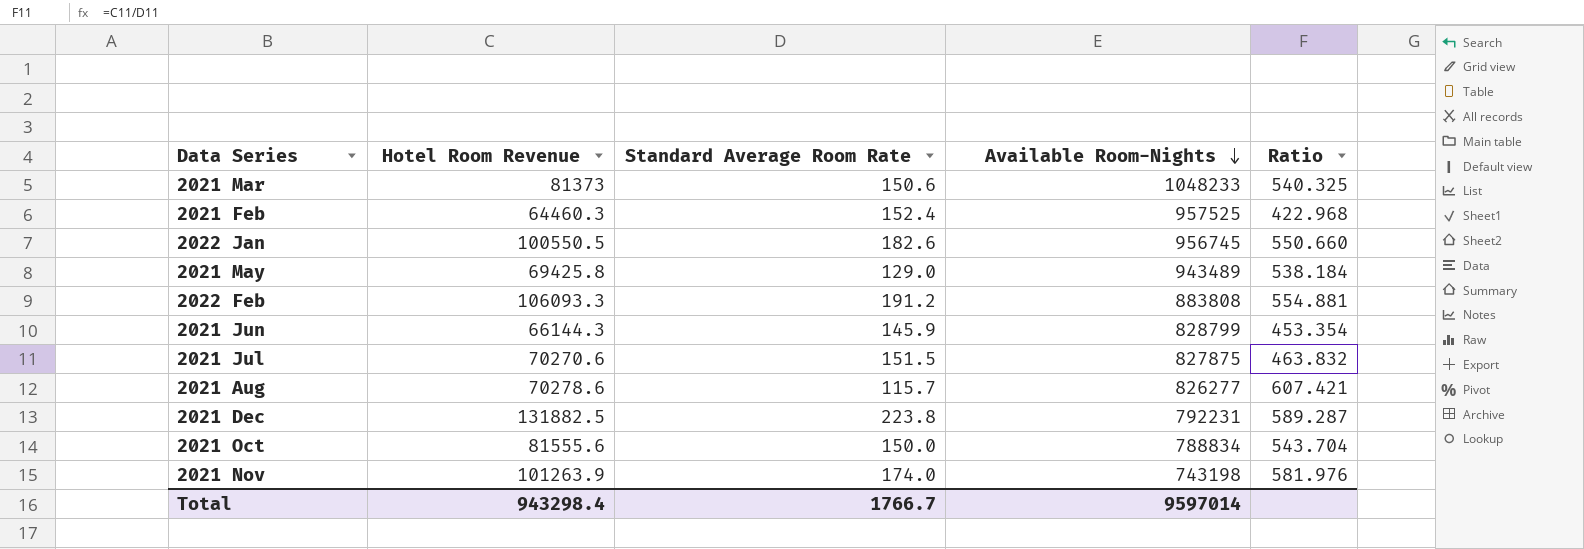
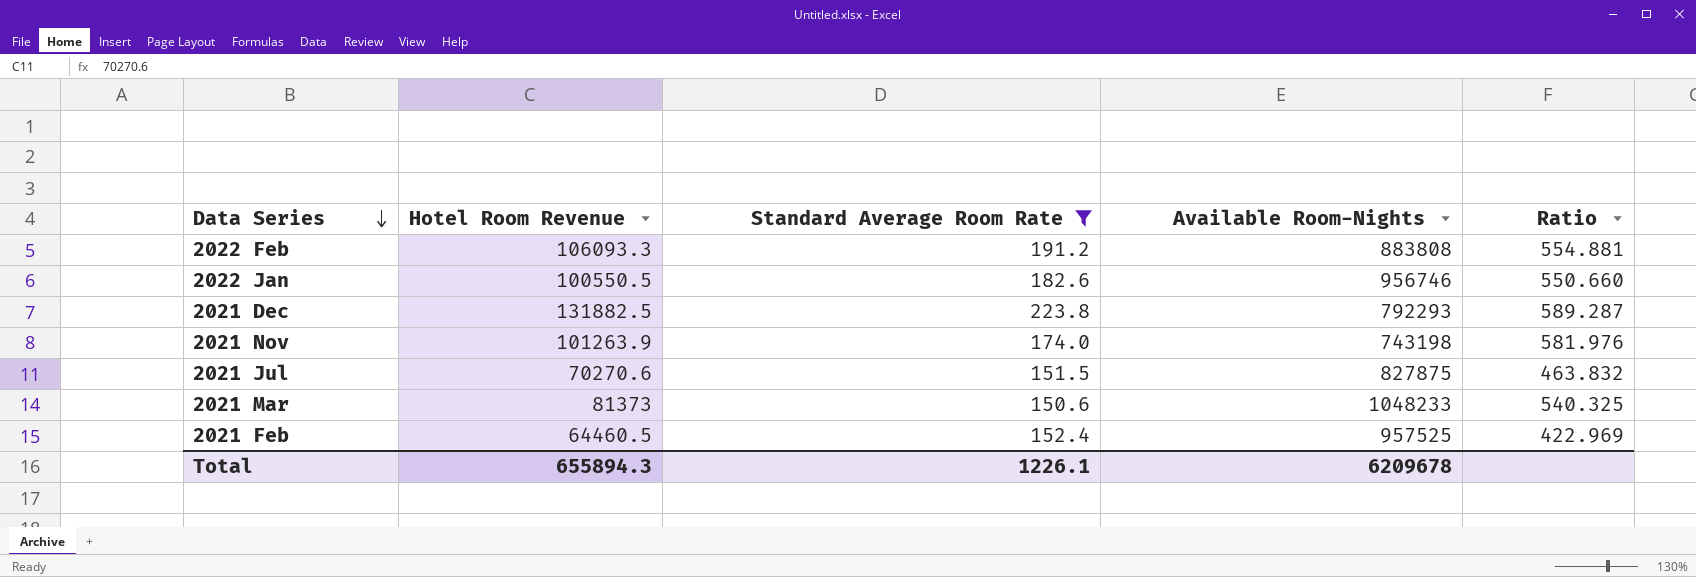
filter: none -> Standard Average Room Rate >= 150.6
row order: Available Room-Nights descending -> Data Series descending
2022 Jan | Available Room-Nights: 956745 -> 956746
2021 Dec | Available Room-Nights: 792231 -> 792293
2021 Feb | Hotel Room Revenue: 64460.3 -> 64460.5
2021 Feb | Ratio: 422.968 -> 422.969
Total | Hotel Room Revenue: 943298.4 -> 655894.3
Total | Standard Average Room Rate: 1766.7 -> 1226.1
Total | Available Room-Nights: 9597014 -> 6209678

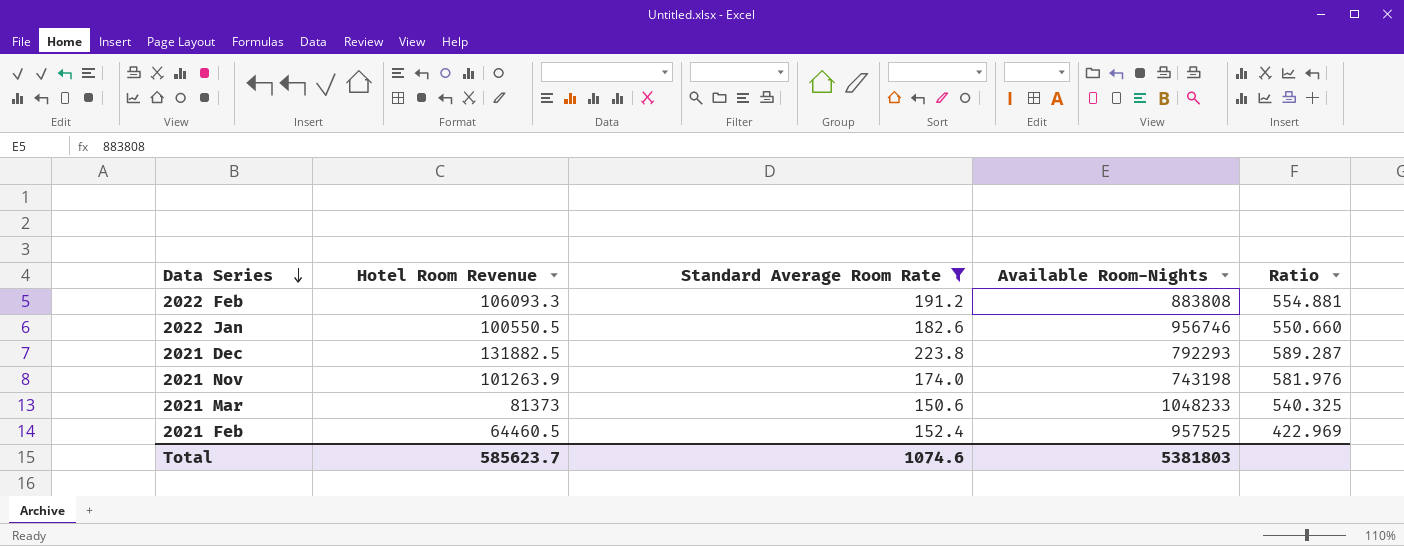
row 2021 Jul: 70270.6 | 151.5 | 827875 | 463.832 -> none
Total | Hotel Room Revenue: 655894.3 -> 585623.7
Total | Standard Average Room Rate: 1226.1 -> 1074.6
Total | Available Room-Nights: 6209678 -> 5381803

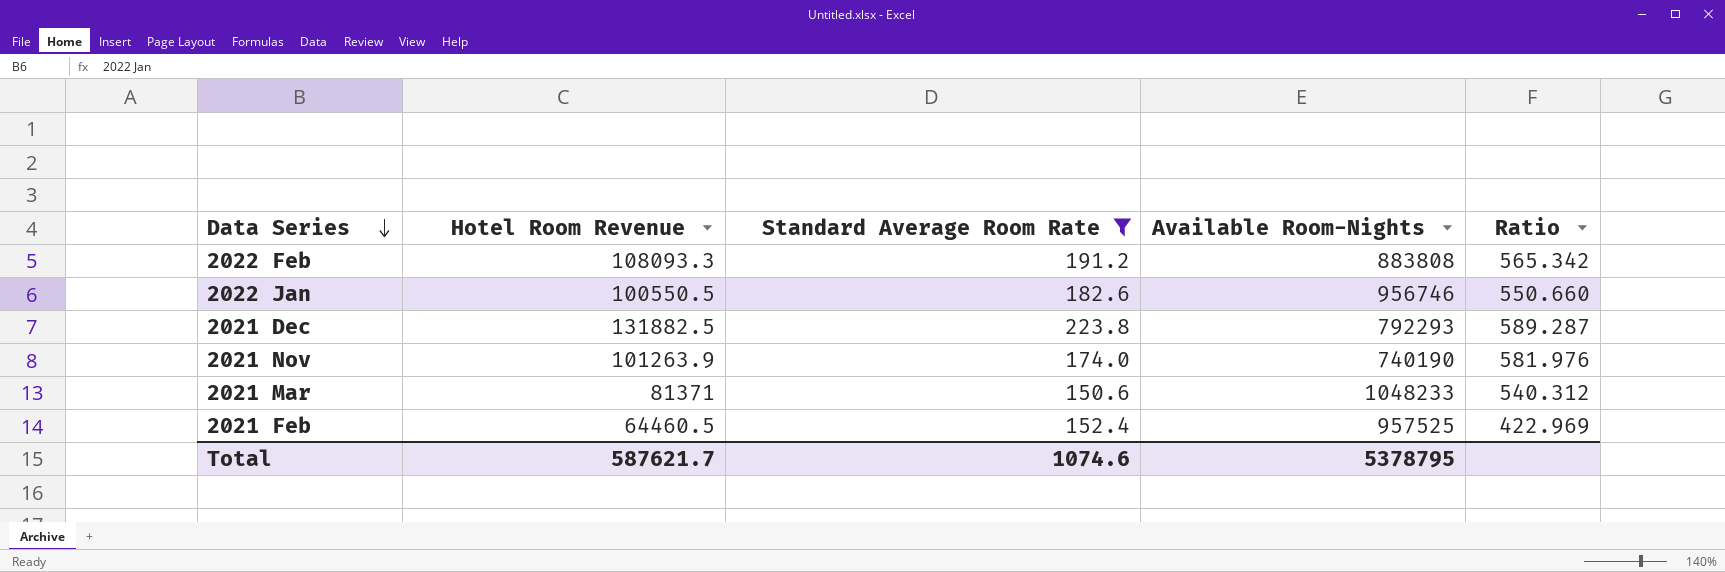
2022 Feb | Hotel Room Revenue: 106093.3 -> 108093.3
2022 Feb | Ratio: 554.881 -> 565.342
2021 Nov | Available Room-Nights: 743198 -> 740190
2021 Mar | Hotel Room Revenue: 81373 -> 81371
2021 Mar | Ratio: 540.325 -> 540.312
Total | Hotel Room Revenue: 585623.7 -> 587621.7
Total | Available Room-Nights: 5381803 -> 5378795

